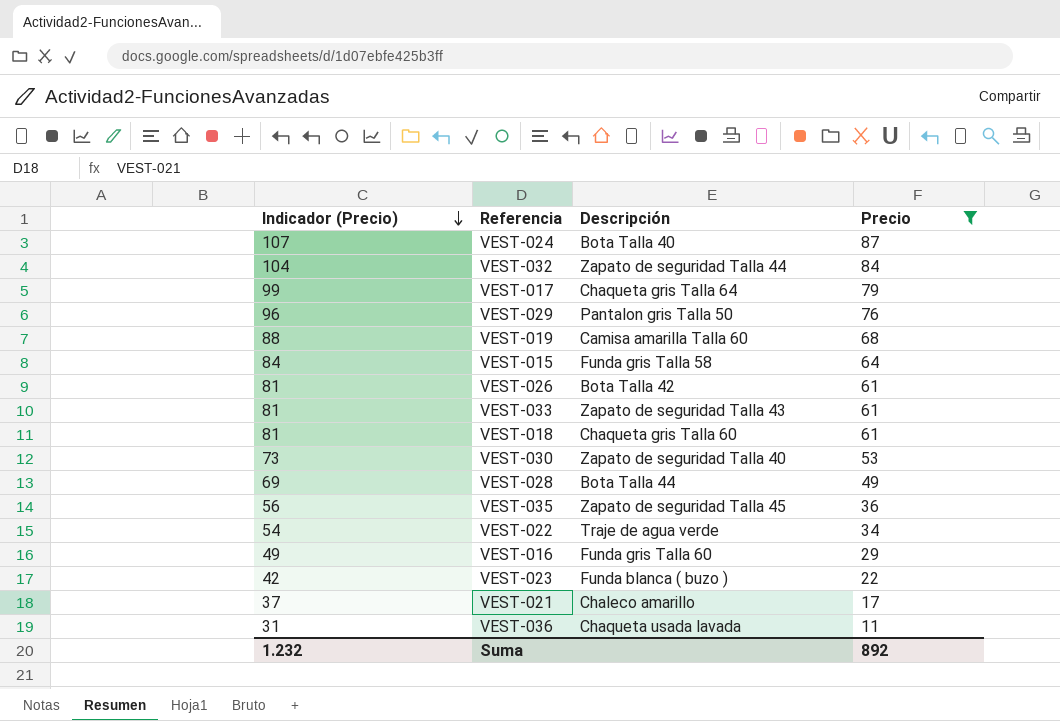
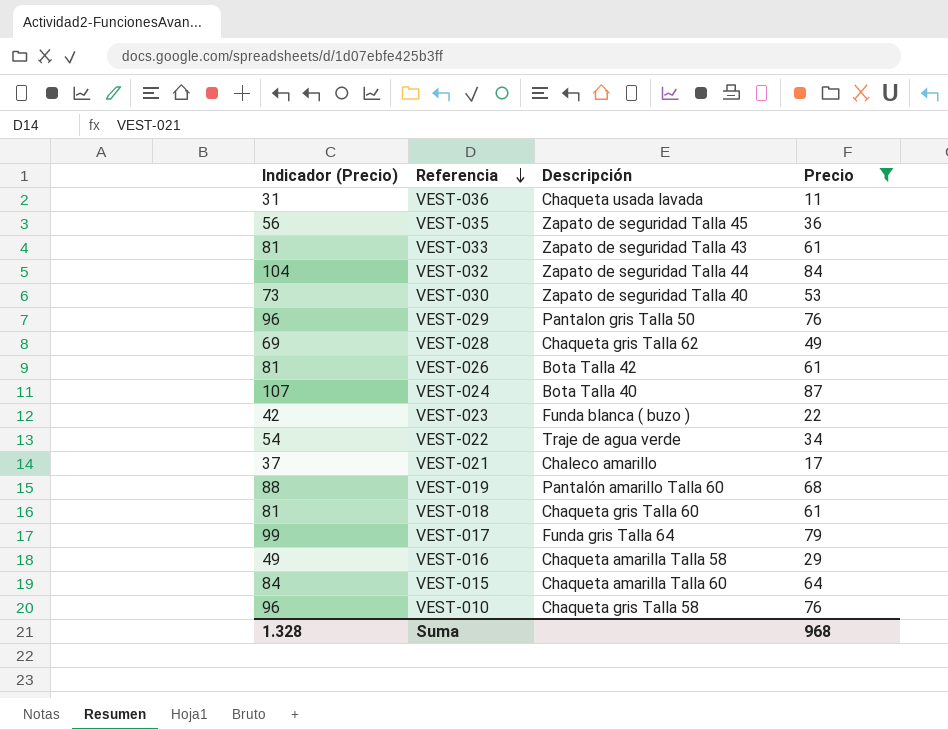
row order: Indicador (Precio) descending -> Referencia descending
VEST-028 | Descripción: Bota Talla 44 -> Chaqueta gris Talla 62
VEST-019 | Descripción: Camisa amarilla Talla 60 -> Pantalón amarillo Talla 60
VEST-017 | Descripción: Chaqueta gris Talla 64 -> Funda gris Talla 64
VEST-016 | Descripción: Funda gris Talla 60 -> Chaqueta amarilla Talla 58
VEST-015 | Descripción: Funda gris Talla 58 -> Chaqueta amarilla Talla 60
row VEST-010: none -> 96 | Chaqueta gris Talla 58 | 76
Suma | Indicador (Precio): 1.232 -> 1.328
Suma | Precio: 892 -> 968

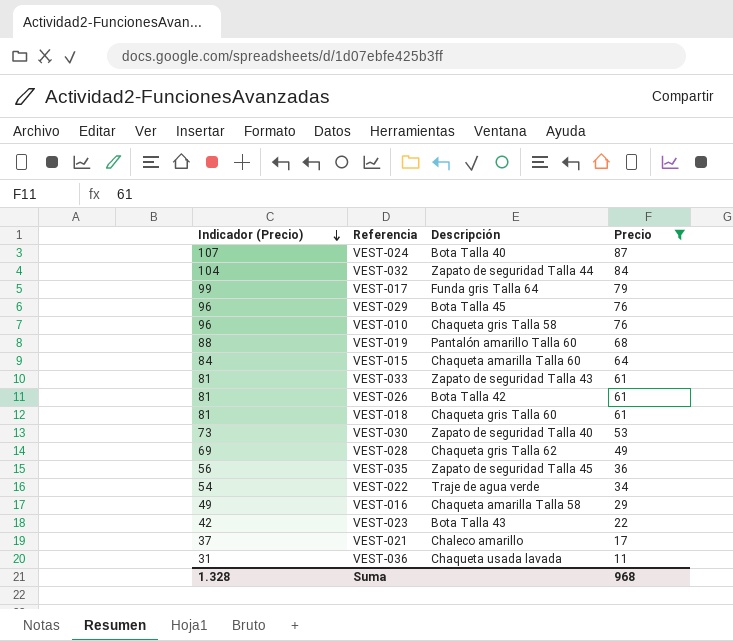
row order: Referencia descending -> Indicador (Precio) descending
VEST-029 | Descripción: Pantalon gris Talla 50 -> Bota Talla 45
VEST-023 | Descripción: Funda blanca ( buzo ) -> Bota Talla 43

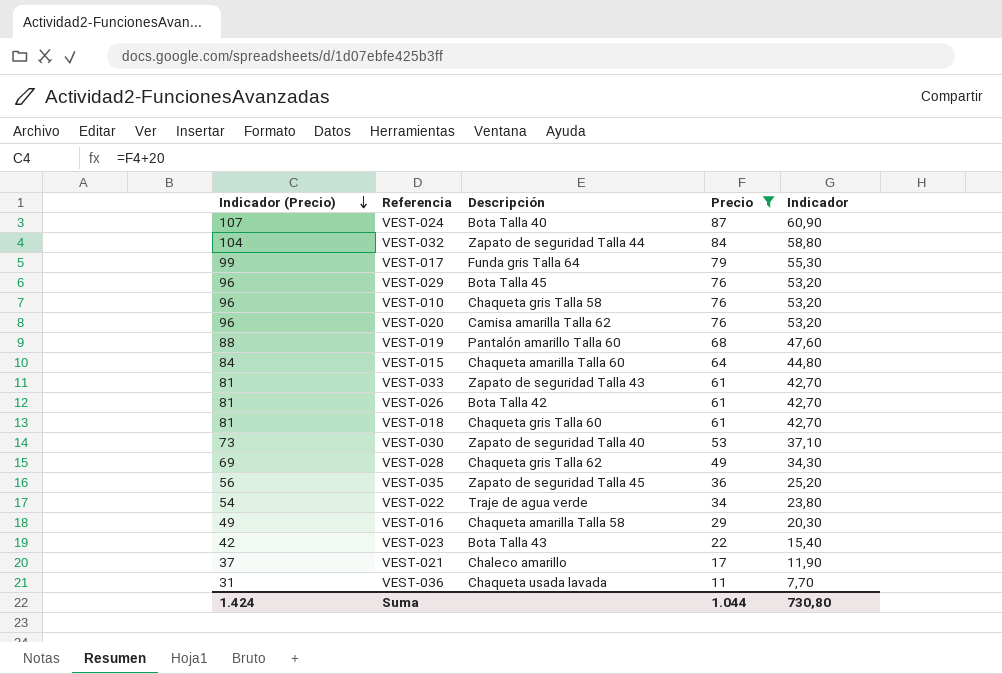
column Indicador | formula: none -> [Precio] * 0,7
row VEST-020: none -> 96 | Camisa amarilla Talla 62 | 76 | 53,20
Suma | Indicador (Precio): 1.328 -> 1.424
Suma | Precio: 968 -> 1.044

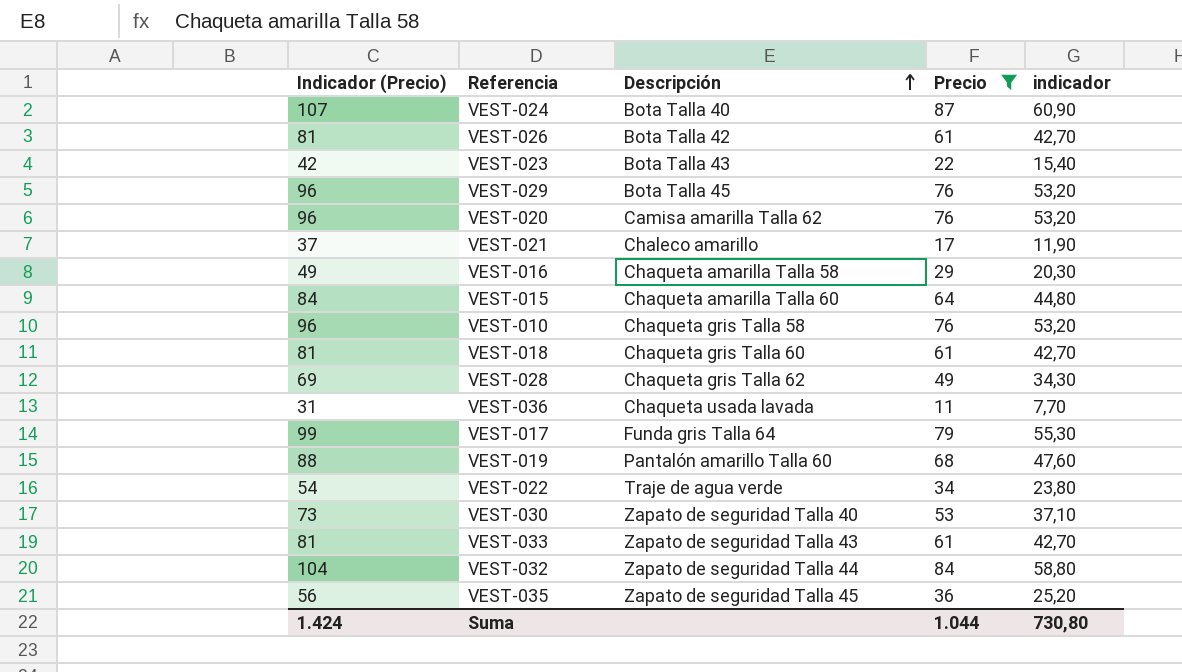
row order: Indicador (Precio) descending -> Descripción ascending
column name: Indicador -> indicador

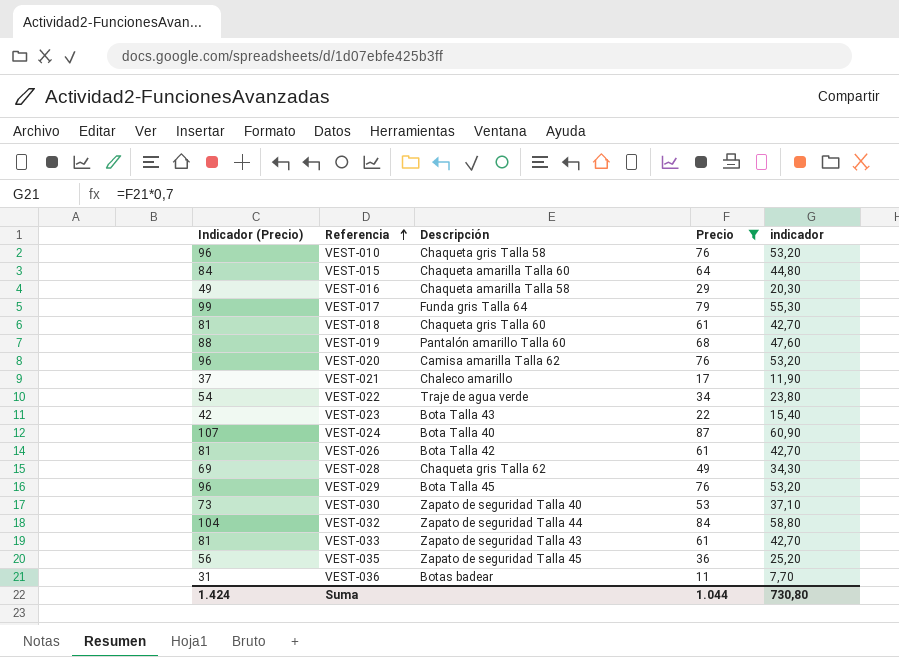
row order: Descripción ascending -> Referencia ascending
VEST-036 | Descripción: Chaqueta usada lavada -> Botas badear

